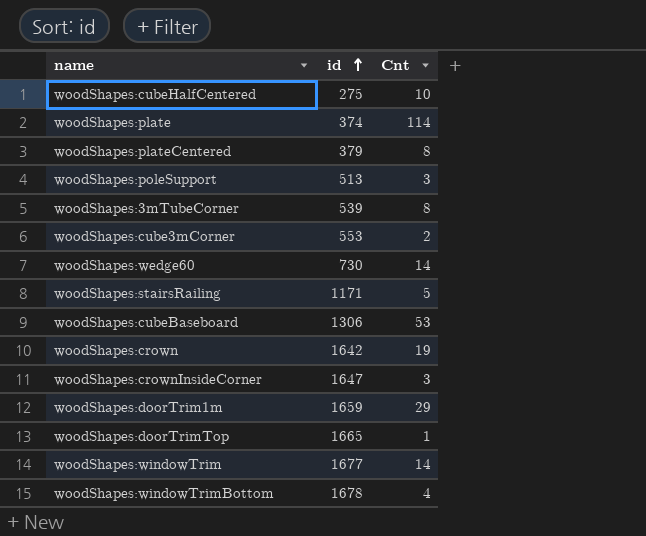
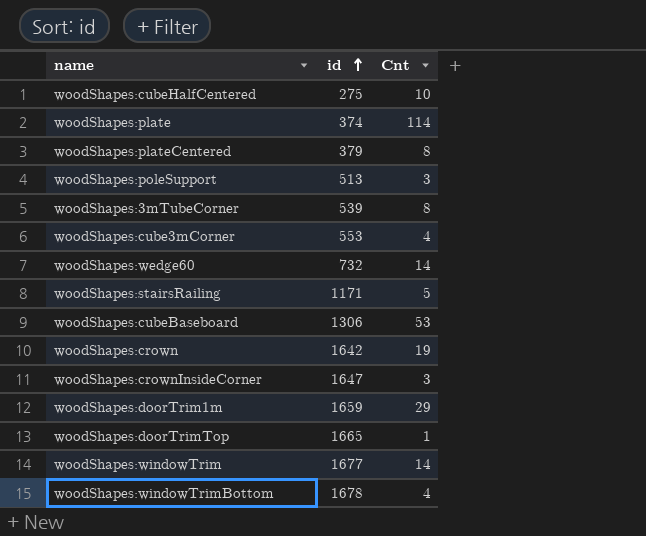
woodShapes:cube3mCorner | Cnt: 2 -> 4
woodShapes:wedge60 | id: 730 -> 732

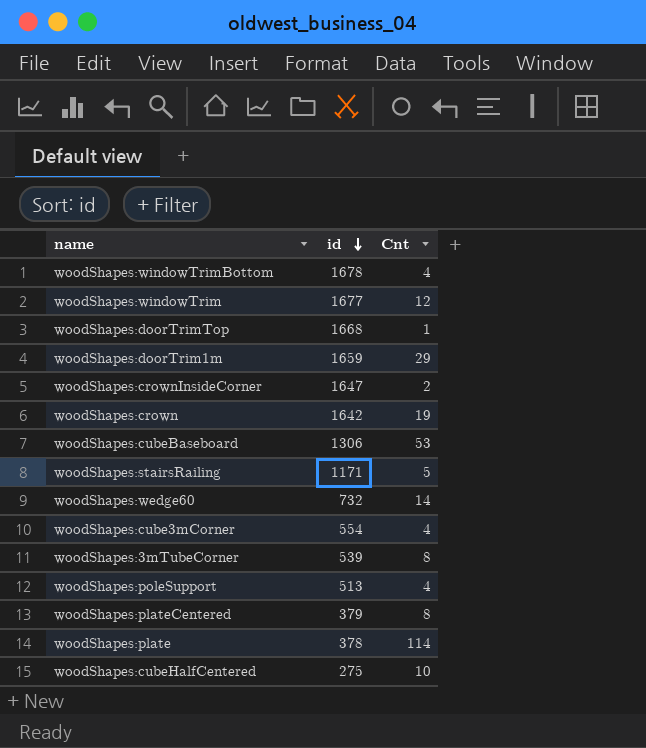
row order: id ascending -> id descending
woodShapes:windowTrim | Cnt: 14 -> 12
woodShapes:doorTrimTop | id: 1665 -> 1668
woodShapes:crownInsideCorner | Cnt: 3 -> 2
woodShapes:cube3mCorner | id: 553 -> 554
woodShapes:poleSupport | Cnt: 3 -> 4
woodShapes:plate | id: 374 -> 378

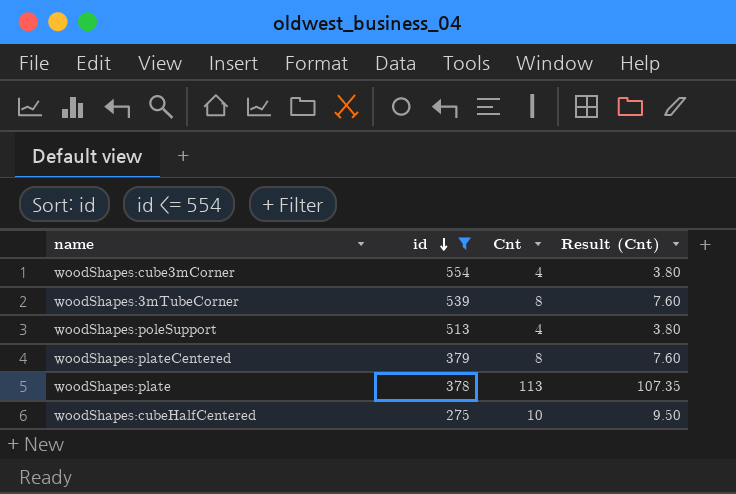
filter: none -> id <= 554
column Result (Cnt) | formula: none -> [Cnt] * 0.95
woodShapes:plate | Cnt: 114 -> 113

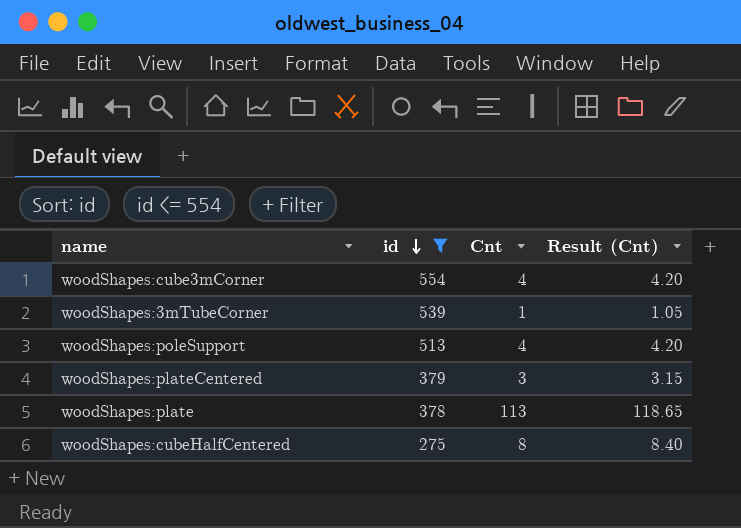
column Result (Cnt) | formula: [Cnt] * 0.95 -> [Cnt] * 1.05
woodShapes:3mTubeCorner | Cnt: 8 -> 1
woodShapes:plateCentered | Cnt: 8 -> 3
woodShapes:cubeHalfCentered | Cnt: 10 -> 8

